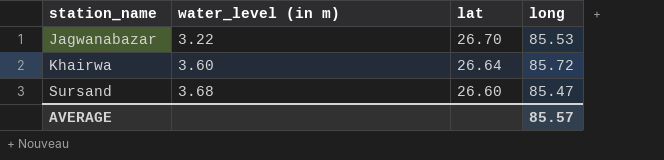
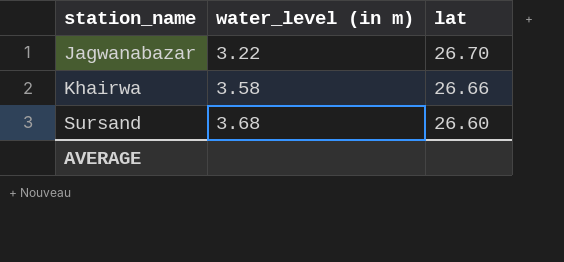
column long | position: 4 -> none
Khairwa | water_level (in m): 3.60 -> 3.58
Khairwa | lat: 26.64 -> 26.66

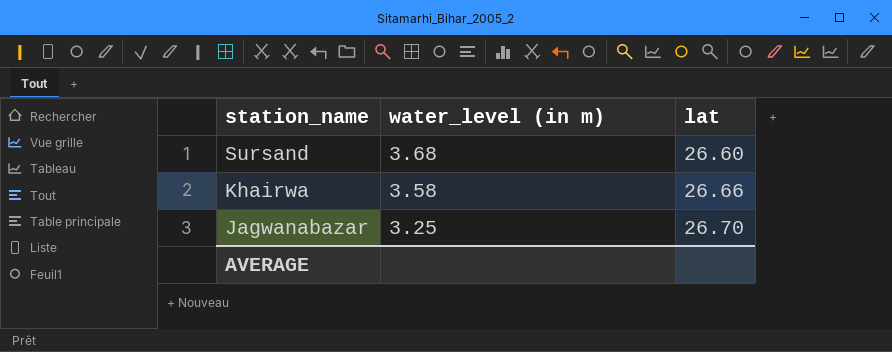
row order: station_name ascending -> station_name descending
Jagwanabazar | water_level (in m): 3.22 -> 3.25

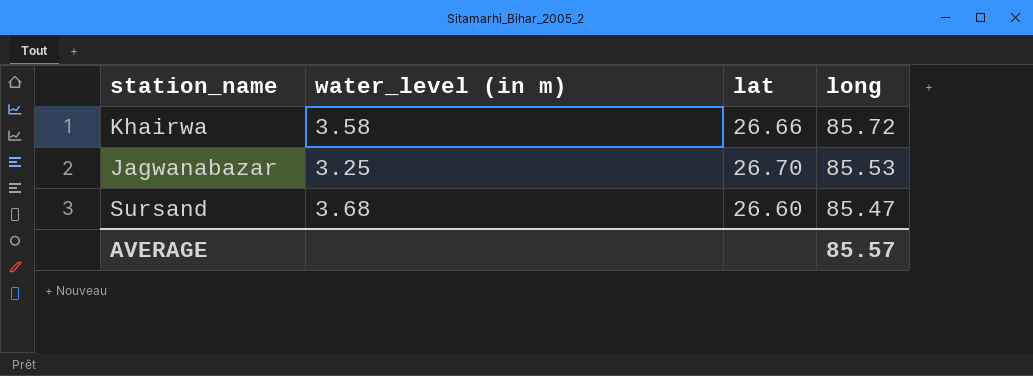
row order: station_name descending -> long descending
column long | position: none -> 4

